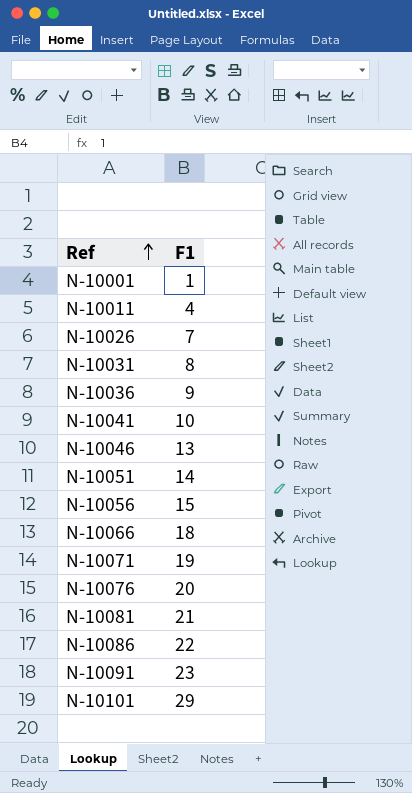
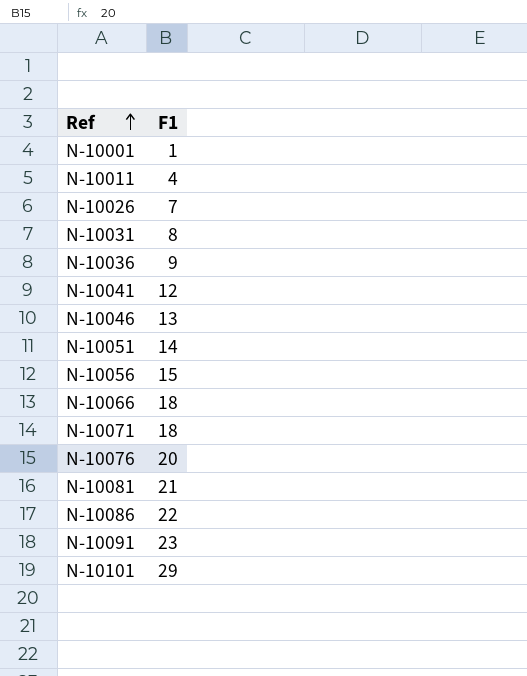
N-10041 | F1: 10 -> 12
N-10071 | F1: 19 -> 18

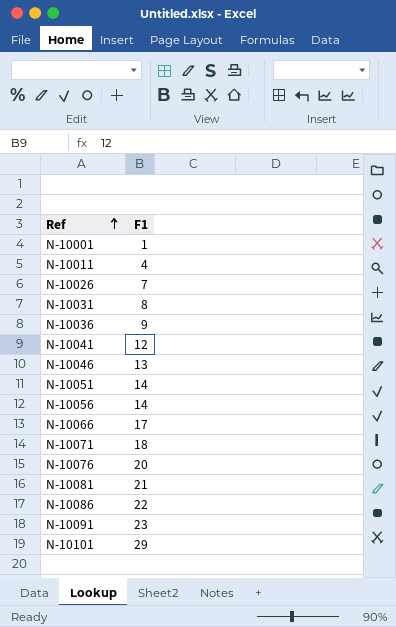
N-10056 | F1: 15 -> 14
N-10066 | F1: 18 -> 17

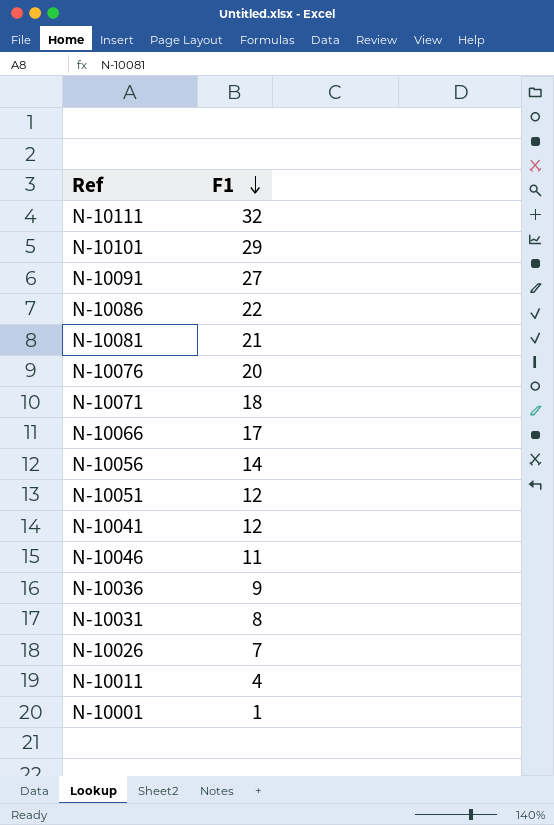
row order: Ref ascending -> F1 descending
row N-10111: none -> 32
N-10091 | F1: 23 -> 27
N-10051 | F1: 14 -> 12
N-10046 | F1: 13 -> 11

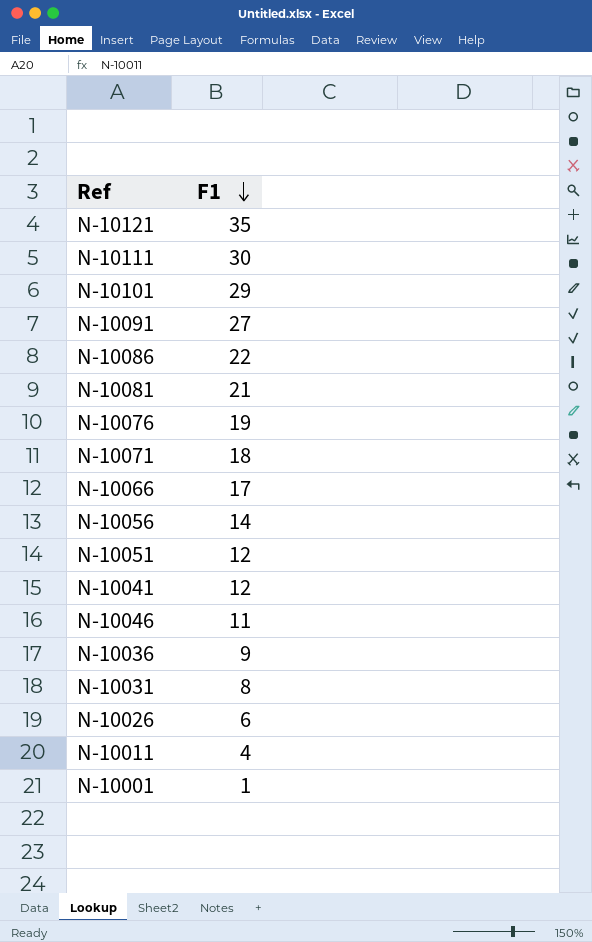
row N-10121: none -> 35
N-10111 | F1: 32 -> 30
N-10076 | F1: 20 -> 19
N-10026 | F1: 7 -> 6

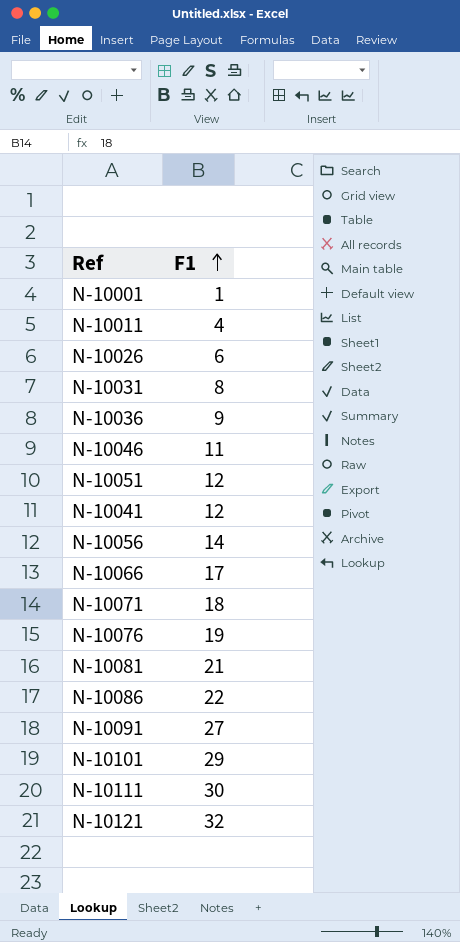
row order: F1 descending -> F1 ascending
N-10121 | F1: 35 -> 32

